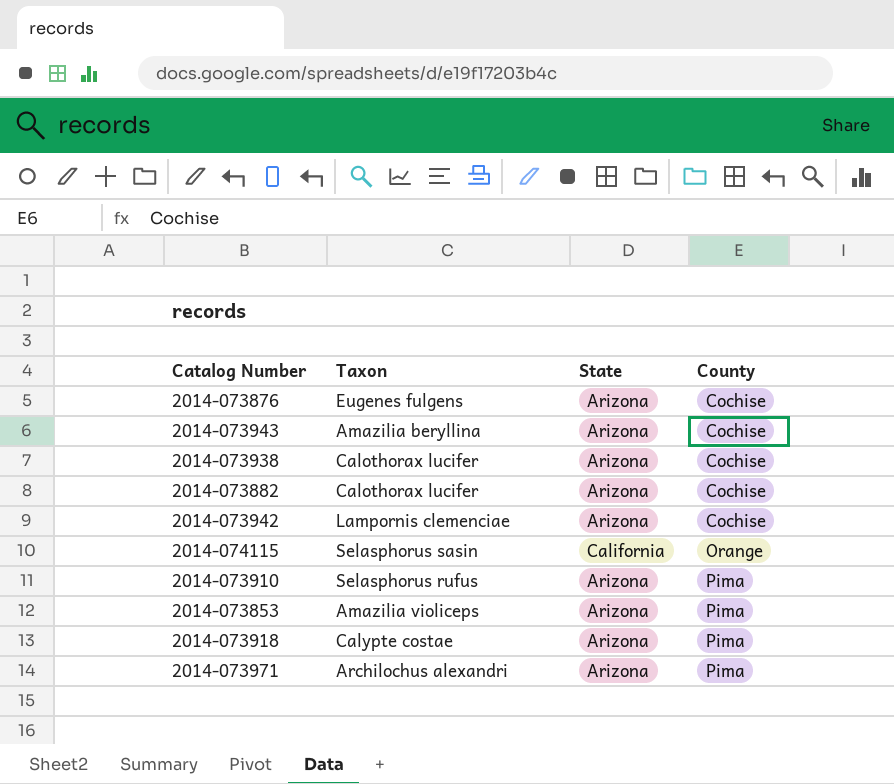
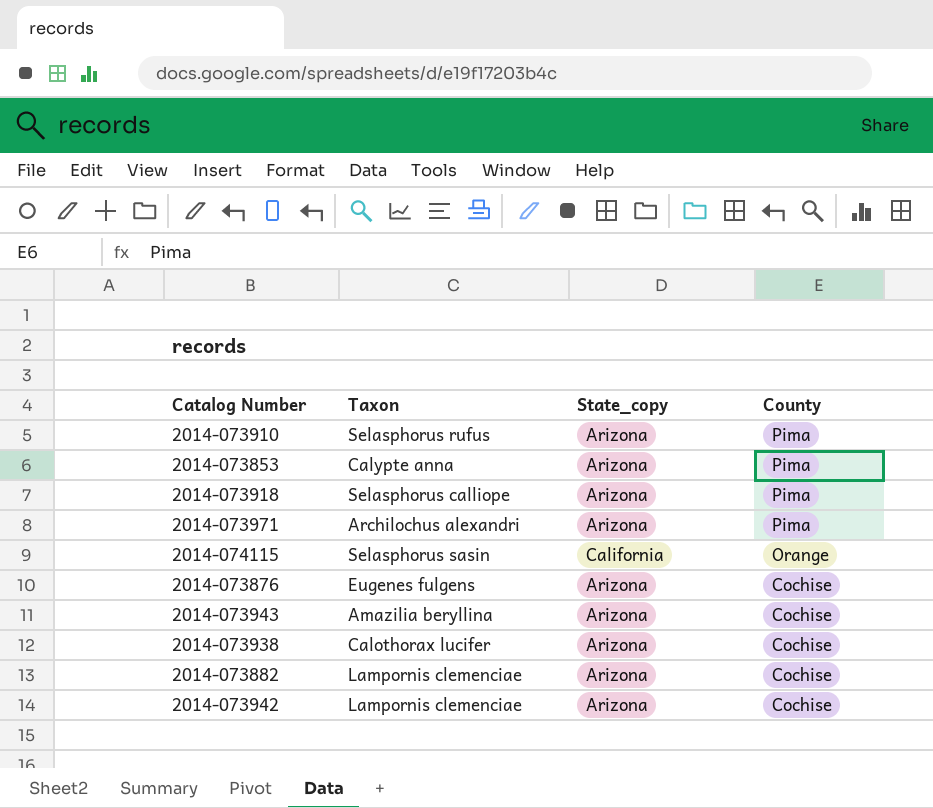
row order: County ascending -> County descending
column name: State -> State_copy
2014-073853 | Taxon: Amazilia violiceps -> Calypte anna
2014-073918 | Taxon: Calypte costae -> Selasphorus calliope
2014-073882 | Taxon: Calothorax lucifer -> Lampornis clemenciae

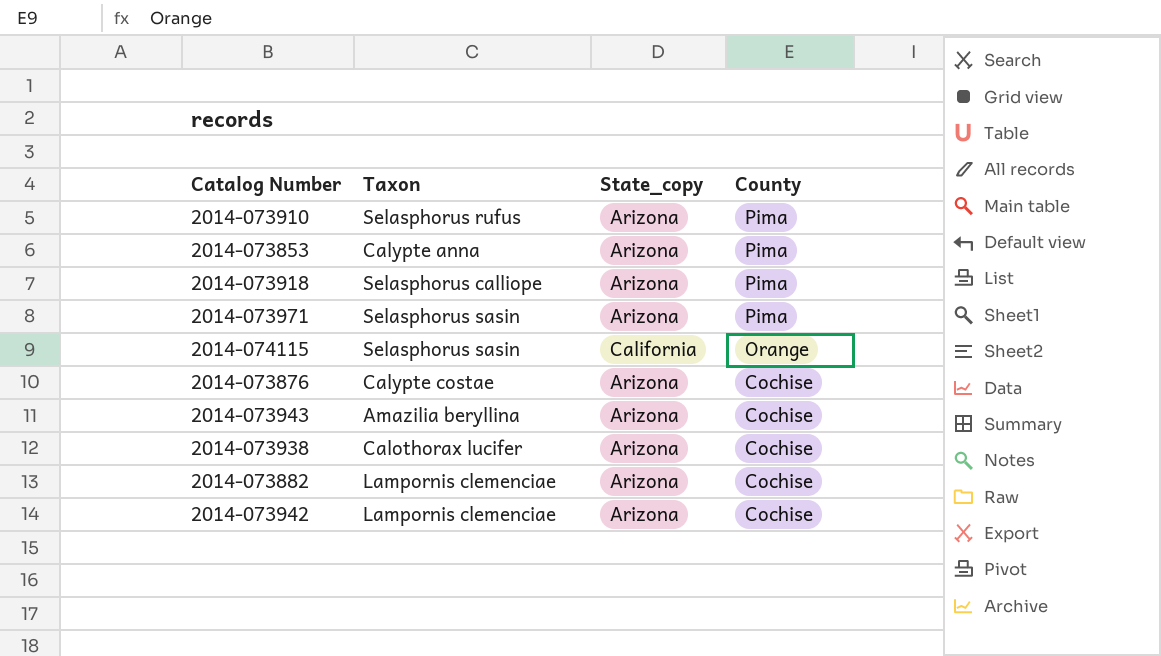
2014-073971 | Taxon: Archilochus alexandri -> Selasphorus sasin
2014-073876 | Taxon: Eugenes fulgens -> Calypte costae

